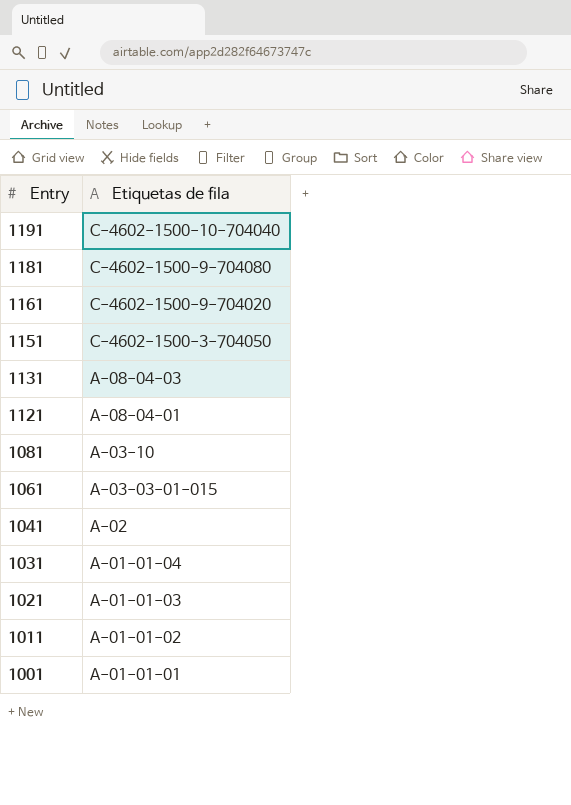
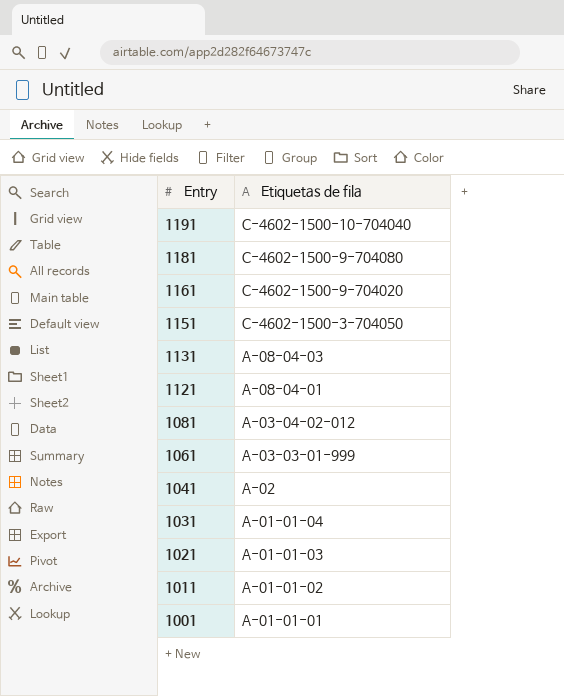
1081 | Etiquetas de fila: A-03-10 -> A-03-04-02-012
1061 | Etiquetas de fila: A-03-03-01-015 -> A-03-03-01-999

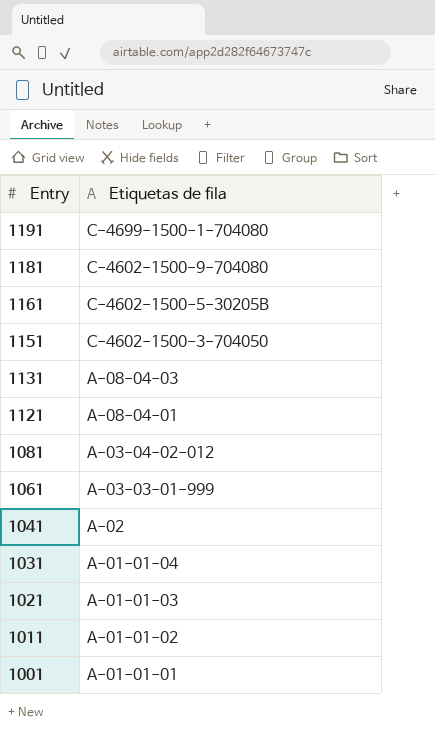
1191 | Etiquetas de fila: C-4602-1500-10-704040 -> C-4699-1500-1-704080
1161 | Etiquetas de fila: C-4602-1500-9-704020 -> C-4602-1500-5-30205B

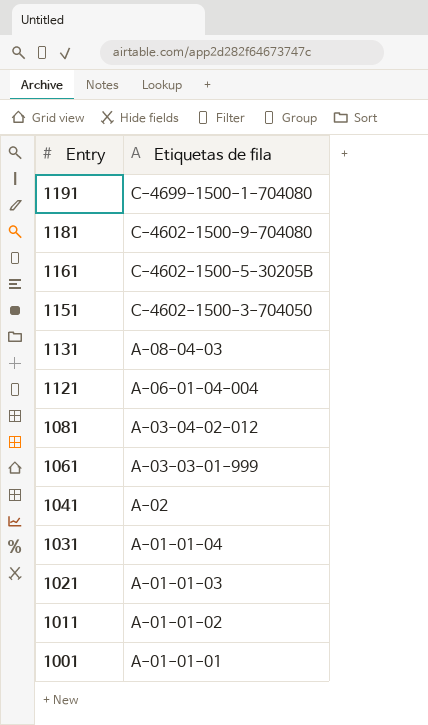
1121 | Etiquetas de fila: A-08-04-01 -> A-06-01-04-004

